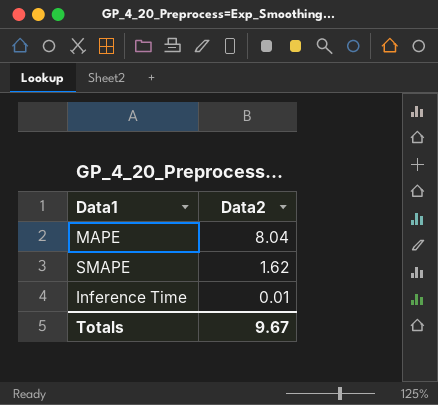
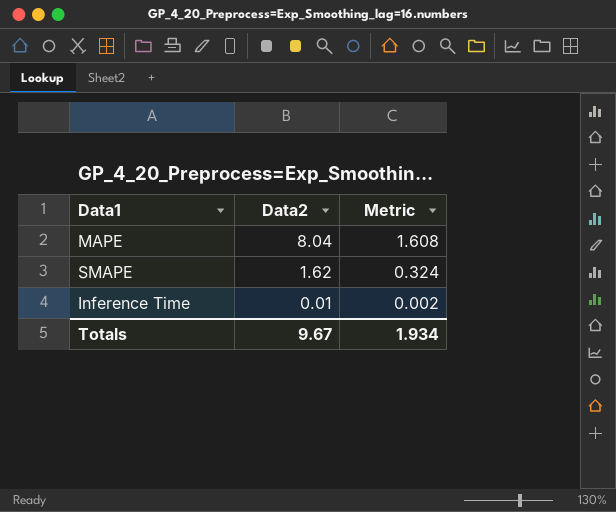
column Metric | formula: none -> [Data2] * 0.2

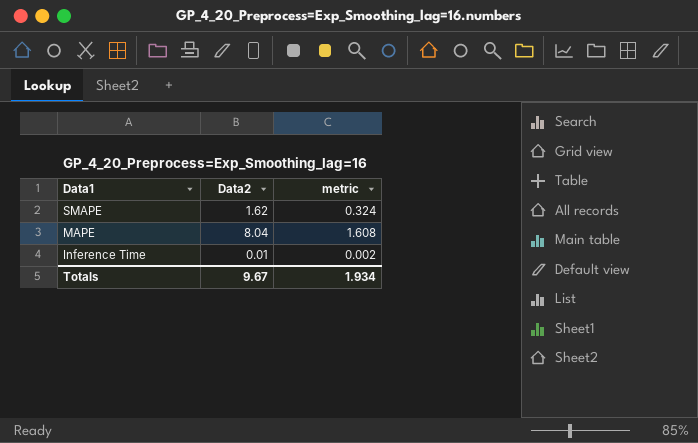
row order: Data2 descending -> Data1 descending
column name: Metric -> metric

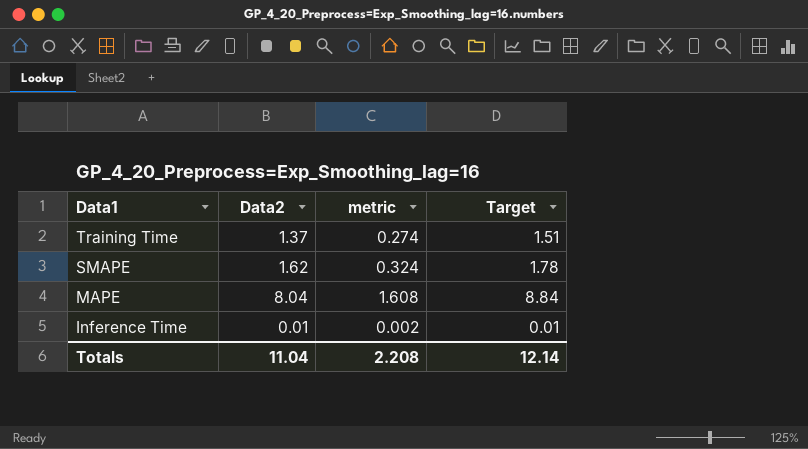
column Target | formula: none -> [Data2] * 1.1
row Training Time: none -> 1.37 | 0.274 | 1.51
Totals | Data2: 9.67 -> 11.04
Totals | metric: 1.934 -> 2.208

